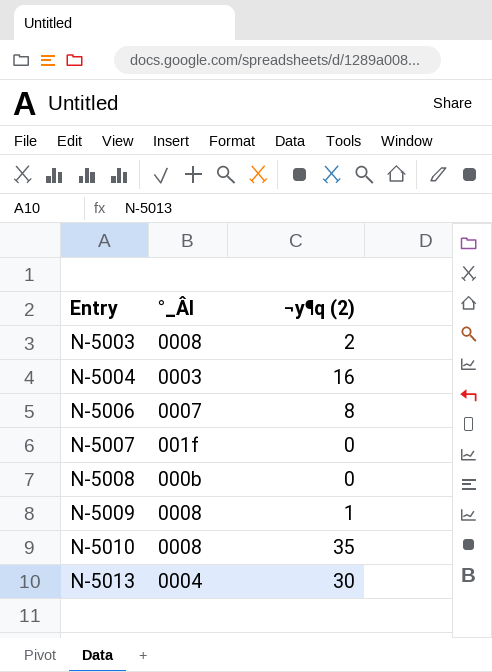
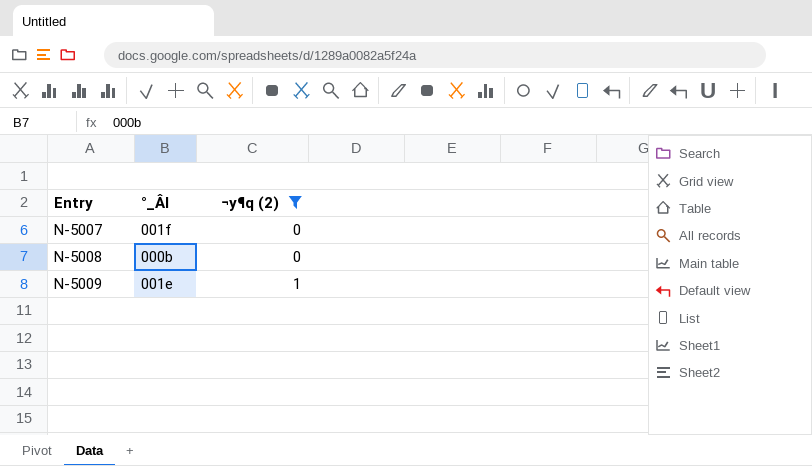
filter: none -> ¬y¶q (2) <= 1
N-5009 | °_ÂI: 0008 -> 001e

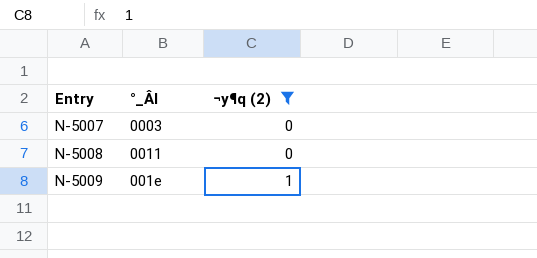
N-5007 | °_ÂI: 001f -> 0003
N-5008 | °_ÂI: 000b -> 0011

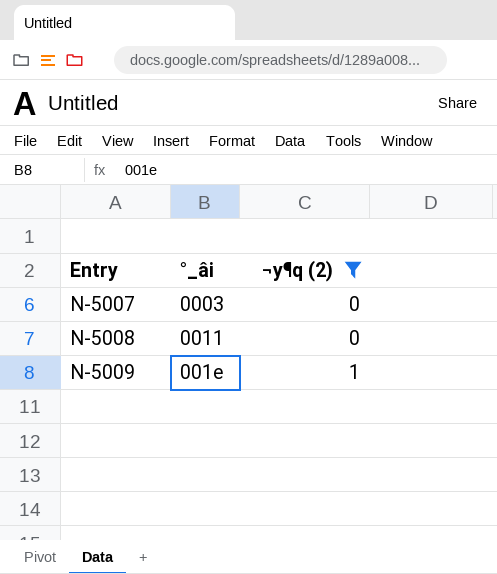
column name: °_ÂI -> °_âi

